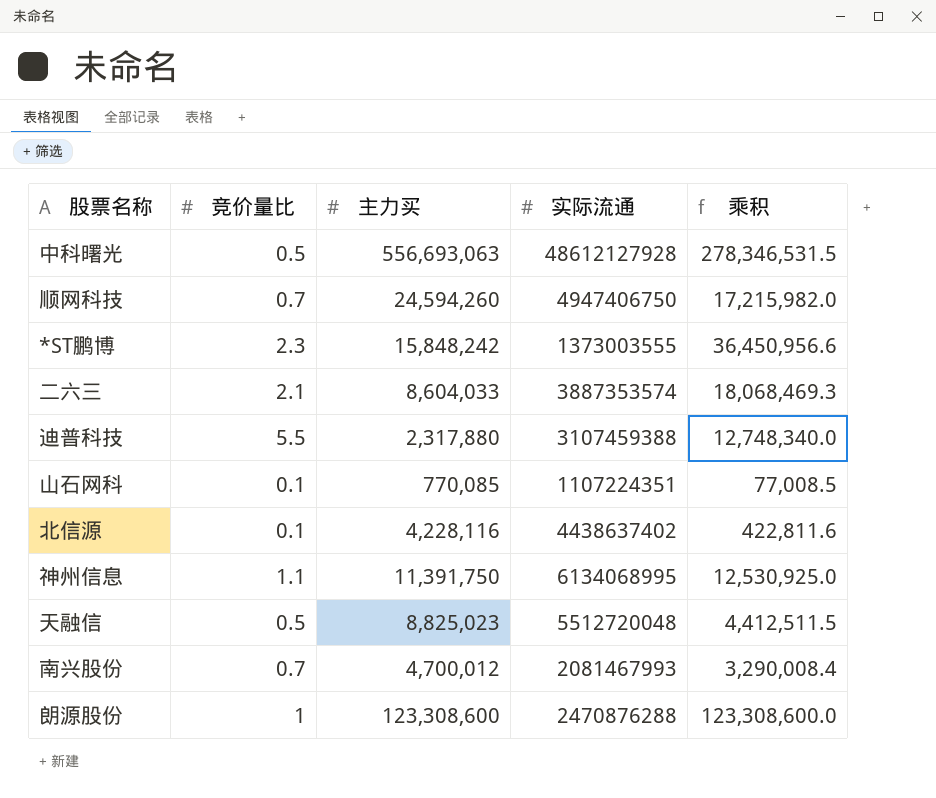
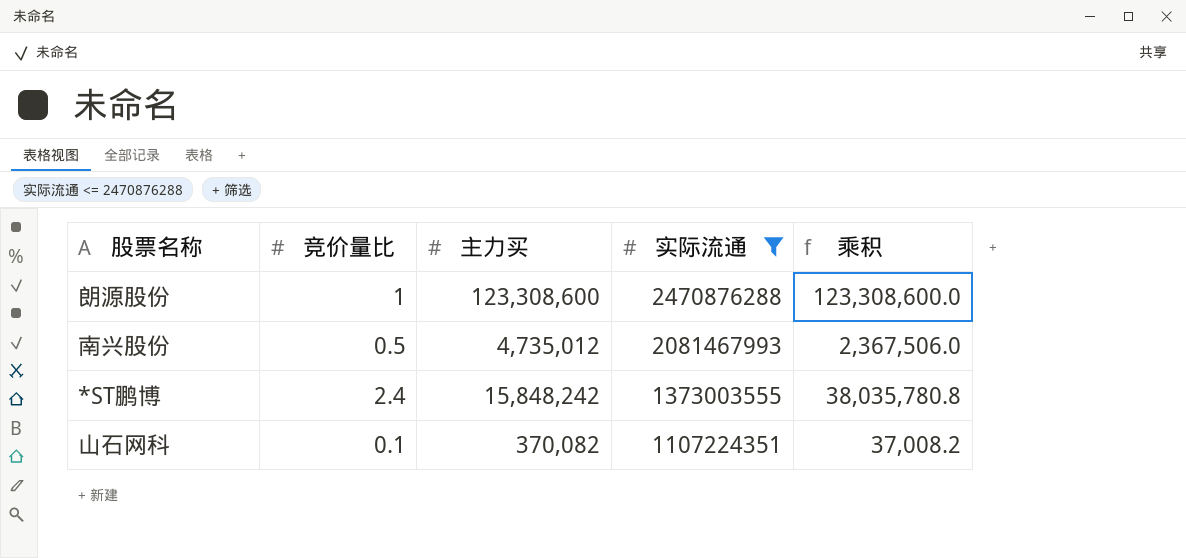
filter: none -> 实际流通 <= 2470876288
row order: none -> 实际流通 descending
南兴股份 | 竞价量比: 0.7 -> 0.5
南兴股份 | 主力买: 4,700,012 -> 4,735,012
南兴股份 | 乘积: 3,290,008.4 -> 2,367,506.0
*ST鹏博 | 竞价量比: 2.3 -> 2.4
*ST鹏博 | 乘积: 36,450,956.6 -> 38,035,780.8
山石网科 | 主力买: 770,085 -> 370,082
山石网科 | 乘积: 77,008.5 -> 37,008.2

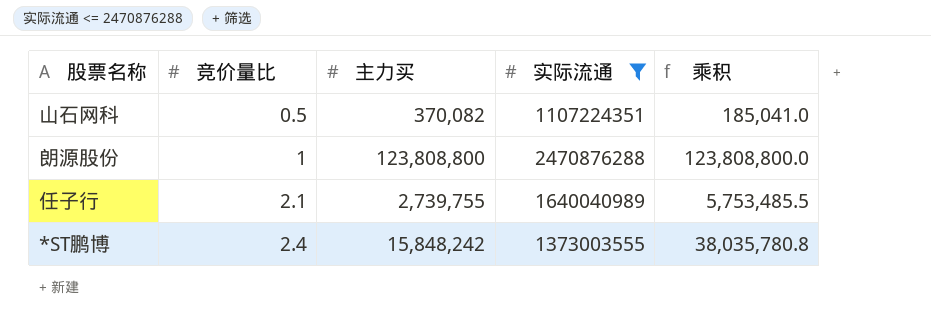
row order: 实际流通 descending -> 竞价量比 ascending
row 南兴股份: 0.5 | 4,735,012 | 2081467993 | 2,367,506.0 -> none
山石网科 | 竞价量比: 0.1 -> 0.5
山石网科 | 乘积: 37,008.2 -> 185,041.0
朗源股份 | 主力买: 123,308,600 -> 123,808,800
朗源股份 | 乘积: 123,308,600.0 -> 123,808,800.0
row 任子行: none -> 2.1 | 2,739,755 | 1640040989 | 5,753,485.5

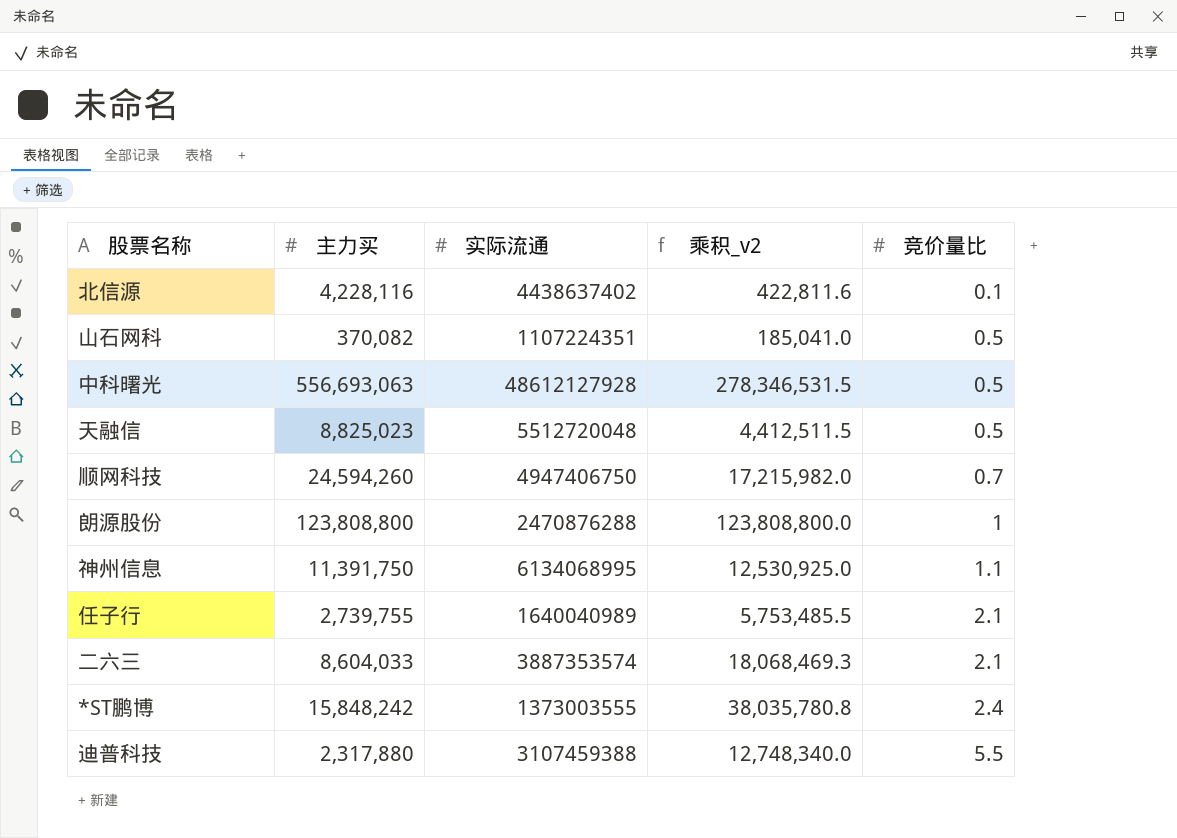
filter: 实际流通 <= 2470876288 -> none
column name: 乘积 -> 乘积_v2
column 竞价量比 | position: 2 -> 5

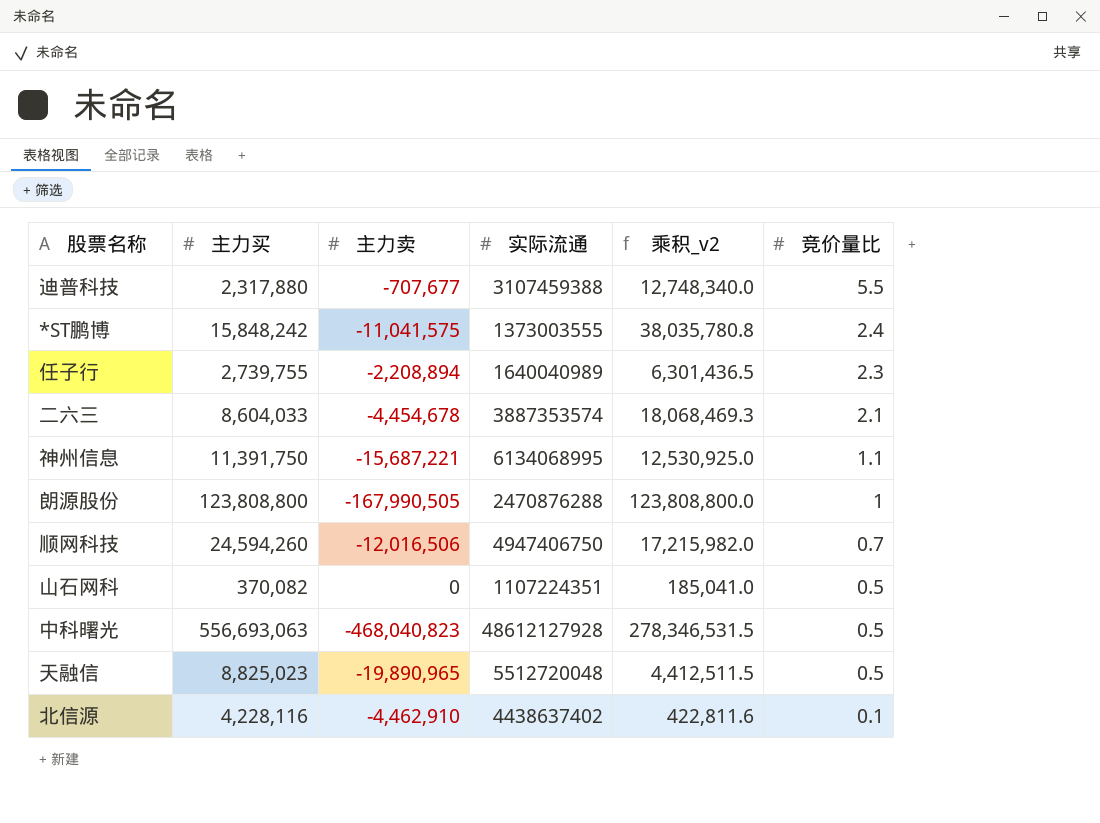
row order: 竞价量比 ascending -> 竞价量比 descending
column 主力卖 | position: none -> 3
任子行 | 乘积_v2: 5,753,485.5 -> 6,301,436.5
任子行 | 竞价量比: 2.1 -> 2.3

